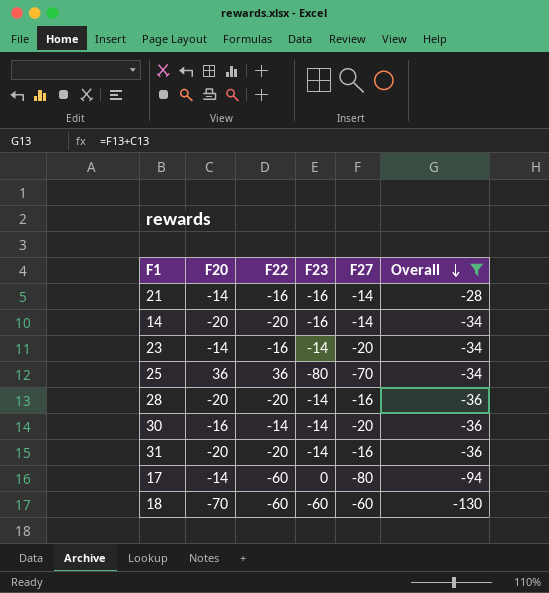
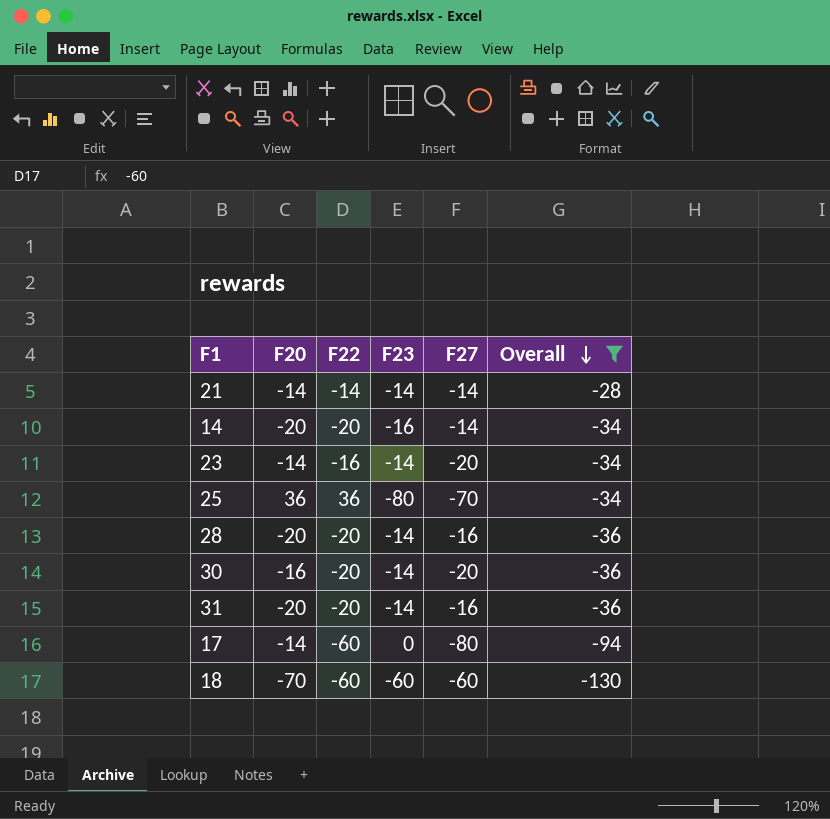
21 | F22: -16 -> -14
21 | F23: -16 -> -14
30 | F22: -14 -> -20

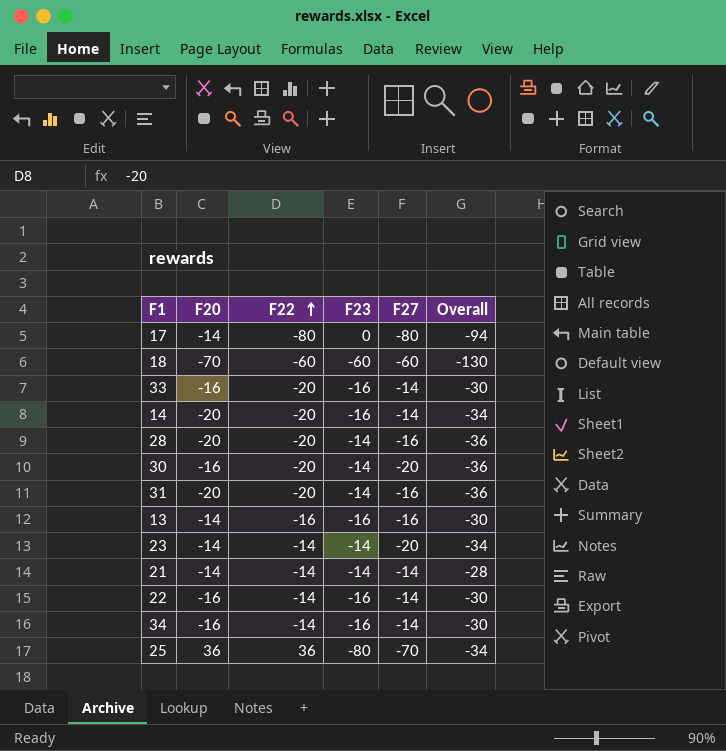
filter: Overall != -30 -> none
row order: Overall descending -> F22 ascending
17 | F22: -60 -> -80
23 | F22: -16 -> -14

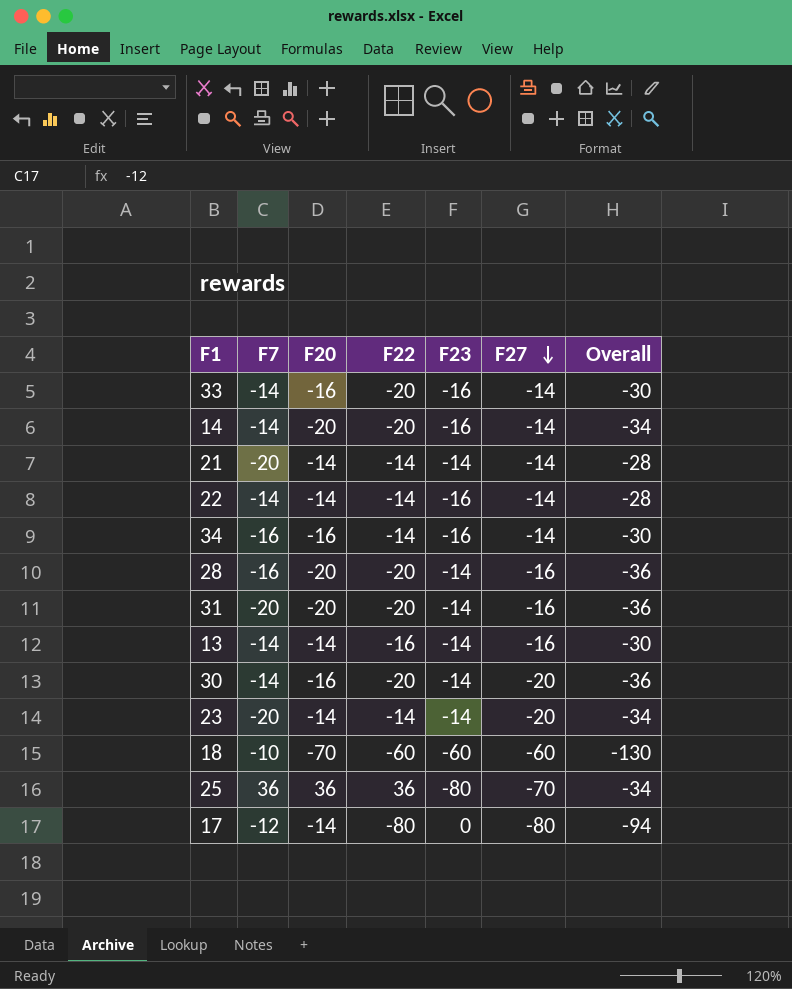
row order: F22 ascending -> F27 descending
column F7 | position: none -> 2
22 | F20: -16 -> -14
22 | Overall: -30 -> -28
13 | F23: -16 -> -14

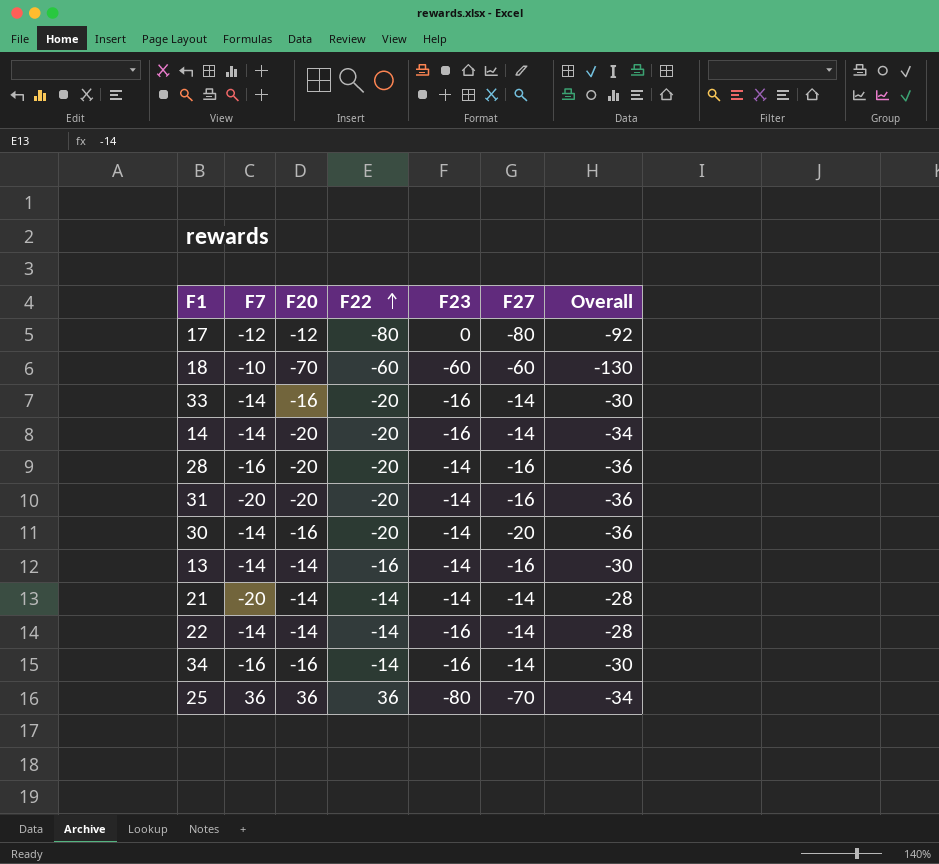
row order: F27 descending -> F22 ascending
row 23: -20 | -14 | -14 | -14 | -20 | -34 -> none
17 | F20: -14 -> -12
17 | Overall: -94 -> -92

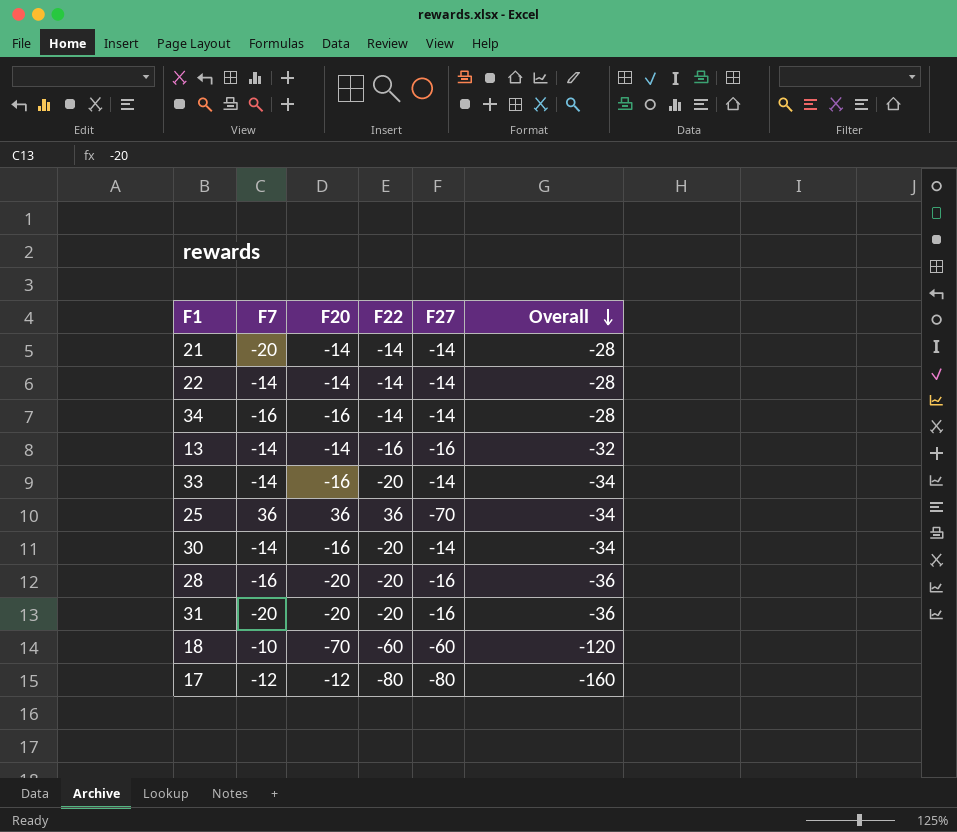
row order: F22 ascending -> Overall descending
column F23 | position: 5 -> none
column Overall | formula: [F20] + [F27] -> [F22] + [F27]
row 14: -14 | -20 | -20 | -16 | -14 | -34 -> none
30 | F27: -20 -> -14

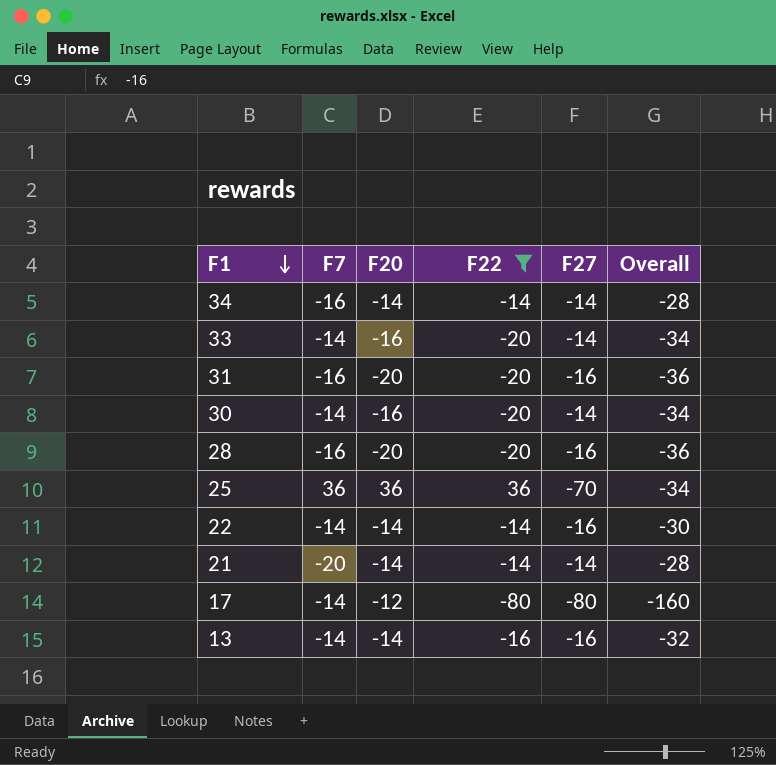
filter: none -> F22 != -60
row order: Overall descending -> F1 descending
34 | F20: -16 -> -14
31 | F7: -20 -> -16
22 | F27: -14 -> -16
22 | Overall: -28 -> -30
17 | F7: -12 -> -14

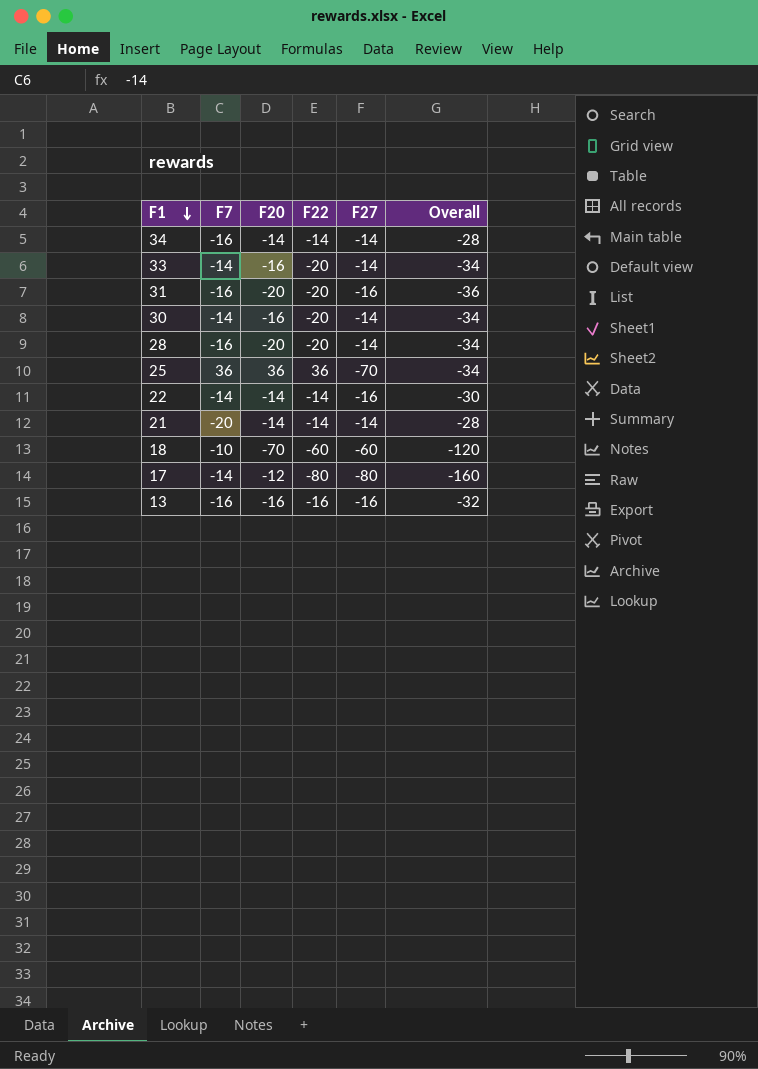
filter: F22 != -60 -> none
28 | F27: -16 -> -14
28 | Overall: -36 -> -34
13 | F7: -14 -> -16
13 | F20: -14 -> -16

